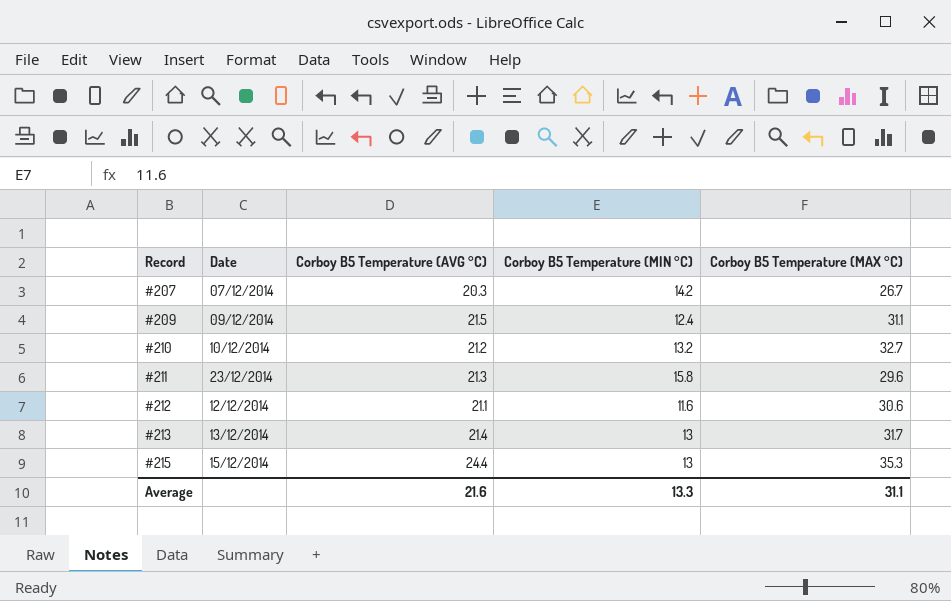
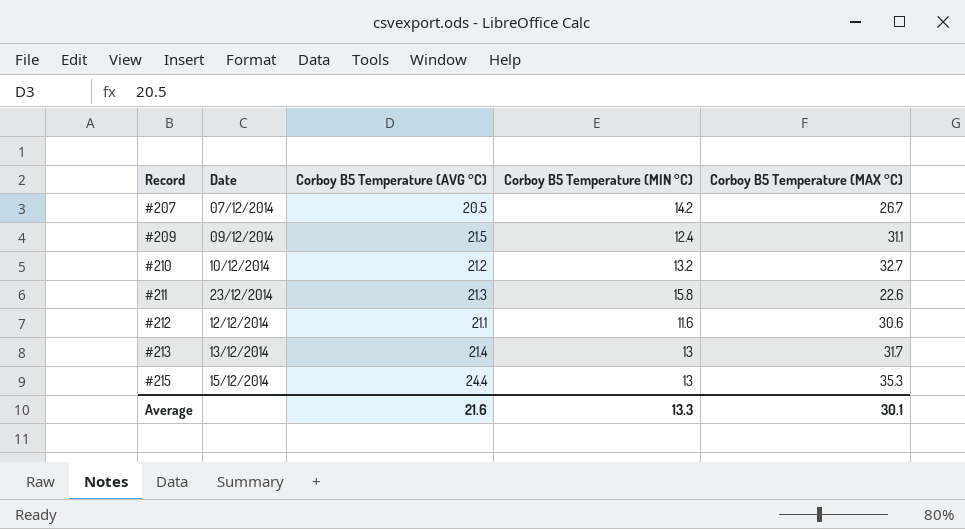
#207 | Corboy B5 Temperature (AVG °C): 20.3 -> 20.5
#211 | Corboy B5 Temperature (MAX °C): 29.6 -> 22.6
Average | Corboy B5 Temperature (MAX °C): 31.1 -> 30.1

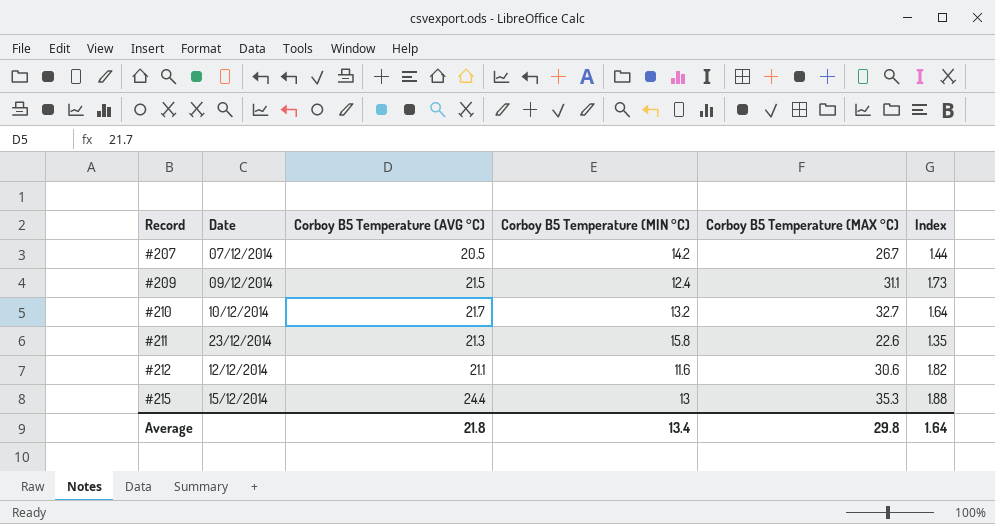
column Index | formula: none -> [Corboy B5 Temperature (AVG °C)] / [Corboy B5 Temperature (MIN °C)]
row #213: 13/12/2014 | 21.4 | 13 | 31.7 -> none
#210 | Corboy B5 Temperature (AVG °C): 21.2 -> 21.7
Average | Corboy B5 Temperature (AVG °C): 21.6 -> 21.8
Average | Corboy B5 Temperature (MIN °C): 13.3 -> 13.4
Average | Corboy B5 Temperature (MAX °C): 30.1 -> 29.8

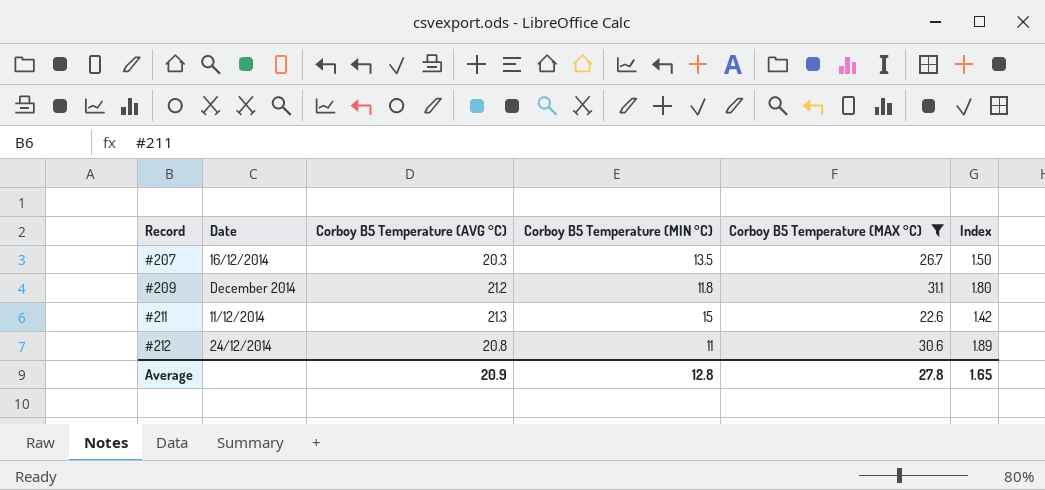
filter: none -> Corboy B5 Temperature (MAX °C) <= 31.1
#207 | Date: 07/12/2014 -> 16/12/2014
#207 | Corboy B5 Temperature (AVG °C): 20.5 -> 20.3
#207 | Corboy B5 Temperature (MIN °C): 14.2 -> 13.5
#207 | Index: 1.44 -> 1.50
#209 | Date: 09/12/2014 -> December 2014
#209 | Corboy B5 Temperature (AVG °C): 21.5 -> 21.2
#209 | Corboy B5 Temperature (MIN °C): 12.4 -> 11.8
#209 | Index: 1.73 -> 1.80
#211 | Date: 23/12/2014 -> 11/12/2014
#211 | Corboy B5 Temperature (MIN °C): 15.8 -> 15
#211 | Index: 1.35 -> 1.42
#212 | Date: 12/12/2014 -> 24/12/2014
#212 | Corboy B5 Temperature (AVG °C): 21.1 -> 20.8
#212 | Corboy B5 Temperature (MIN °C): 11.6 -> 11
#212 | Index: 1.82 -> 1.89
Average | Corboy B5 Temperature (AVG °C): 21.8 -> 20.9
Average | Corboy B5 Temperature (MIN °C): 13.4 -> 12.8
Average | Corboy B5 Temperature (MAX °C): 29.8 -> 27.8
Average | Index: 1.64 -> 1.65

